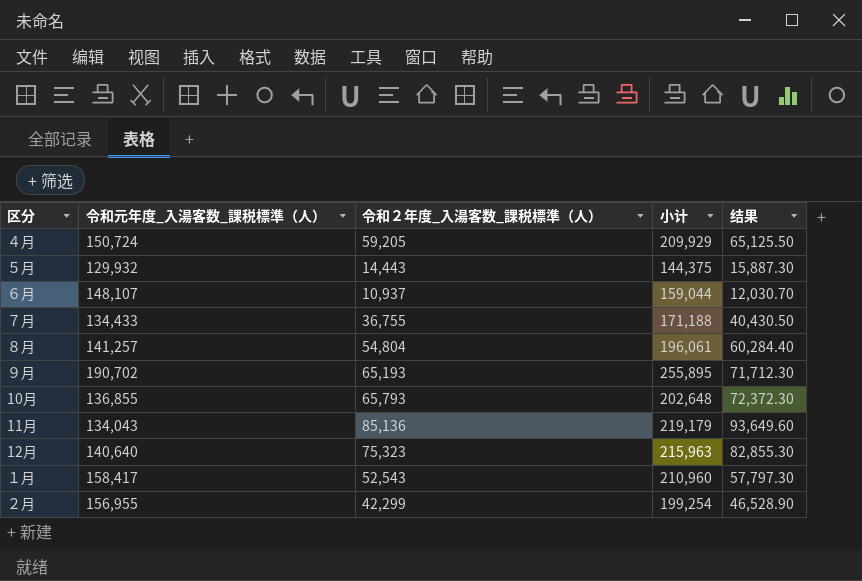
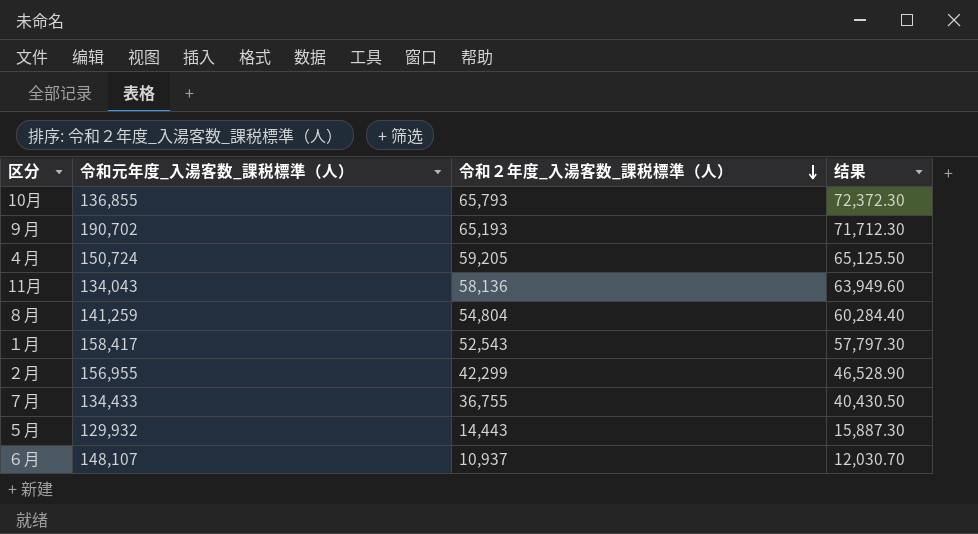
row order: none -> 令和２年度_入湯客数_課税標準（人） descending
column 小计 | formula: [令和元年度_入湯客数_課税標準（人）] + [令和２年度_入湯客数_課税標準（人）] -> none
row 12月: 140,640 | 75,323 | 215,963 | 82,855.30 -> none
11月 | 令和２年度_入湯客数_課税標準（人）: 85,136 -> 58,136
11月 | 结果: 93,649.60 -> 63,949.60
８月 | 令和元年度_入湯客数_課税標準（人）: 141,257 -> 141,259

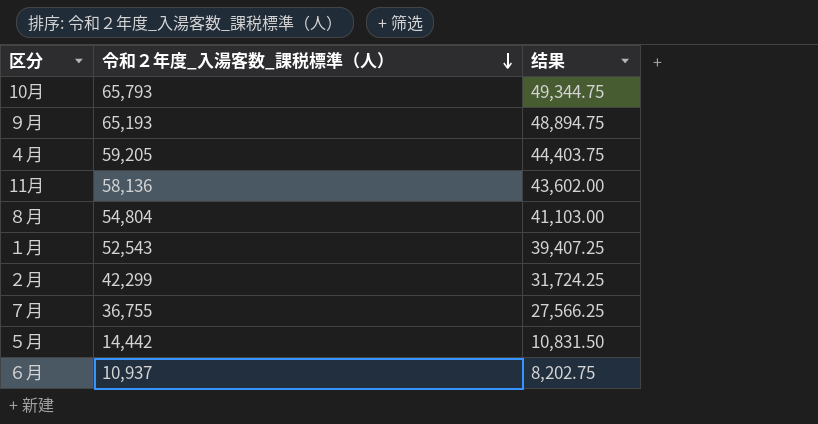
column 令和元年度_入湯客数_課税標準（人） | position: 2 -> none
column 结果 | formula: [令和２年度_入湯客数_課税標準（人）] * 1.1 -> [令和２年度_入湯客数_課税標準（人）] * 0.75
５月 | 令和２年度_入湯客数_課税標準（人）: 14,443 -> 14,442

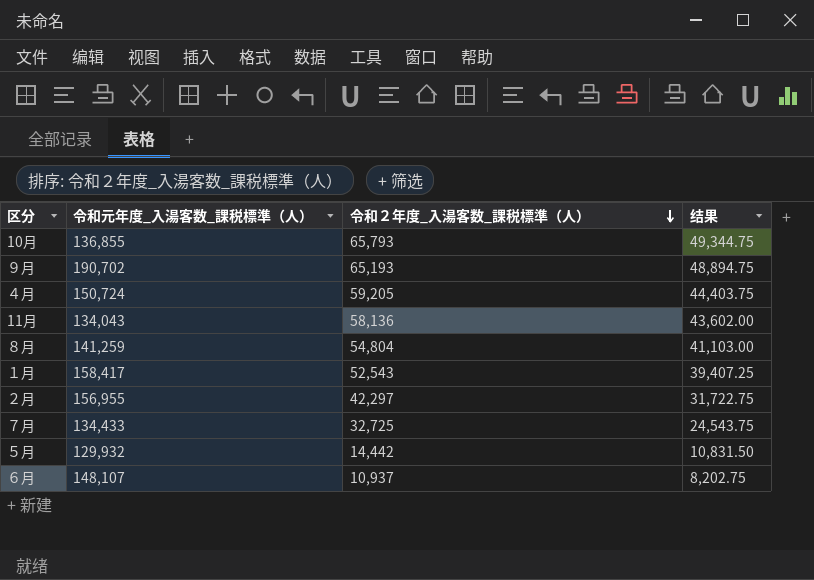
column 令和元年度_入湯客数_課税標準（人） | position: none -> 2
２月 | 令和２年度_入湯客数_課税標準（人）: 42,299 -> 42,297
２月 | 结果: 31,724.25 -> 31,722.75
７月 | 令和２年度_入湯客数_課税標準（人）: 36,755 -> 32,725
７月 | 结果: 27,566.25 -> 24,543.75

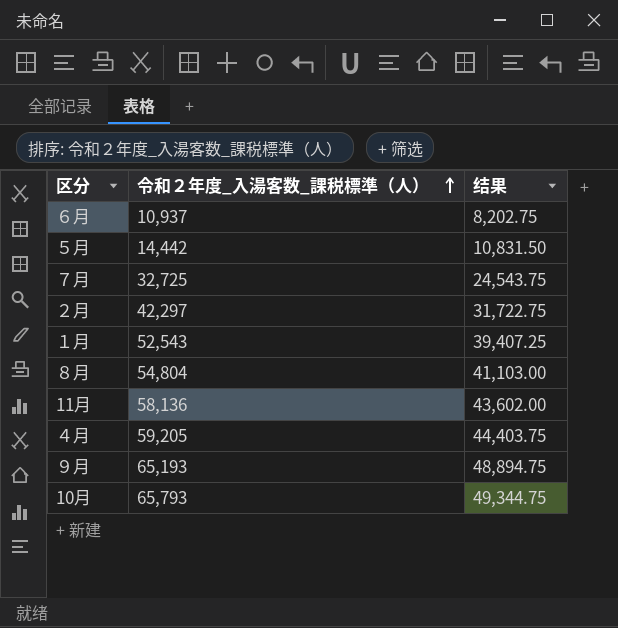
row order: 令和２年度_入湯客数_課税標準（人） descending -> 令和２年度_入湯客数_課税標準（人） ascending
column 令和元年度_入湯客数_課税標準（人） | position: 2 -> none

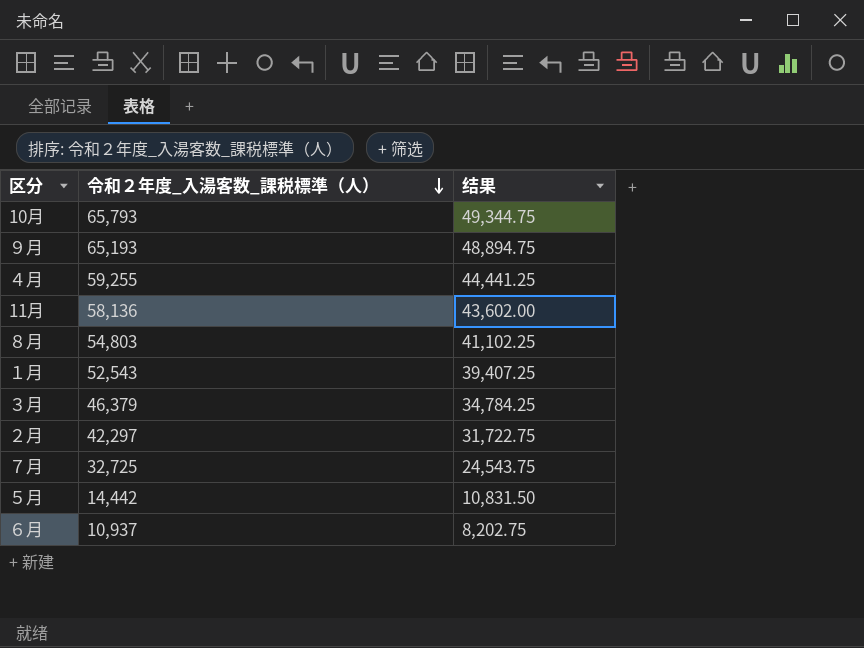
row order: 令和２年度_入湯客数_課税標準（人） ascending -> 令和２年度_入湯客数_課税標準（人） descending
４月 | 令和２年度_入湯客数_課税標準（人）: 59,205 -> 59,255
４月 | 结果: 44,403.75 -> 44,441.25
８月 | 令和２年度_入湯客数_課税標準（人）: 54,804 -> 54,803
８月 | 结果: 41,103.00 -> 41,102.25
row ３月: none -> 46,379 | 34,784.25

